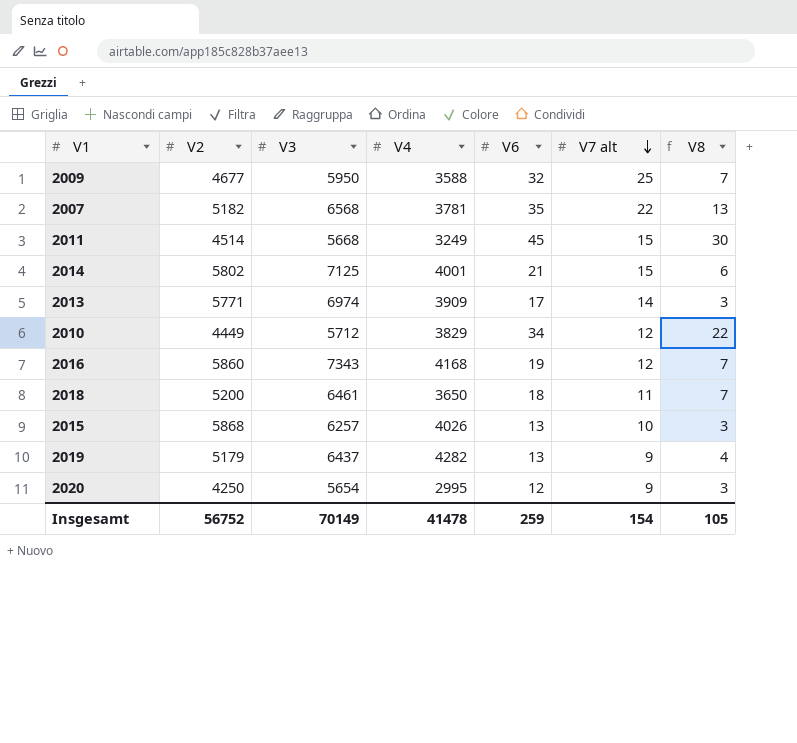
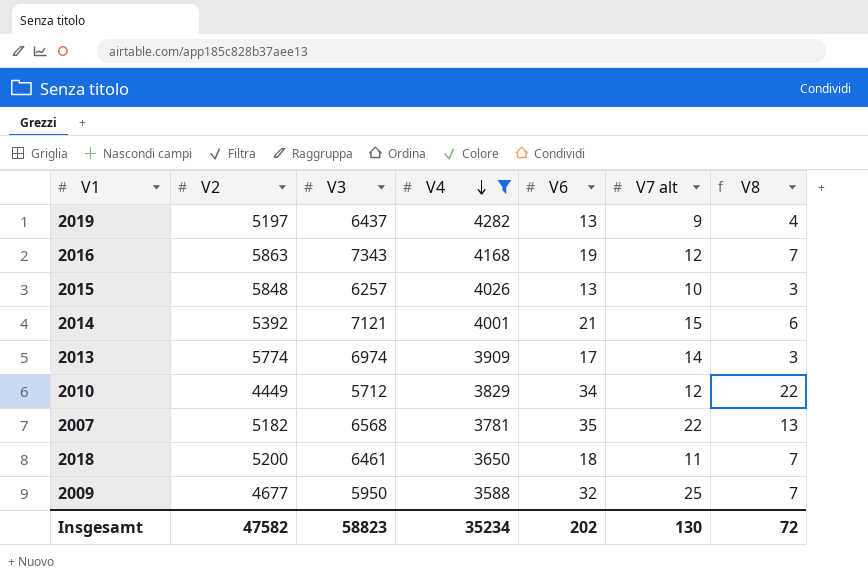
filter: none -> V4 >= 3588
row order: V7 alt descending -> V4 descending
2019 | V2: 5179 -> 5197
2016 | V2: 5860 -> 5863
2015 | V2: 5868 -> 5848
2014 | V2: 5802 -> 5392
2014 | V3: 7125 -> 7121
2013 | V2: 5771 -> 5774
Insgesamt | V2: 56752 -> 47582
Insgesamt | V3: 70149 -> 58823
Insgesamt | V4: 41478 -> 35234
Insgesamt | V6: 259 -> 202
Insgesamt | V7 alt: 154 -> 130
Insgesamt | V8: 105 -> 72

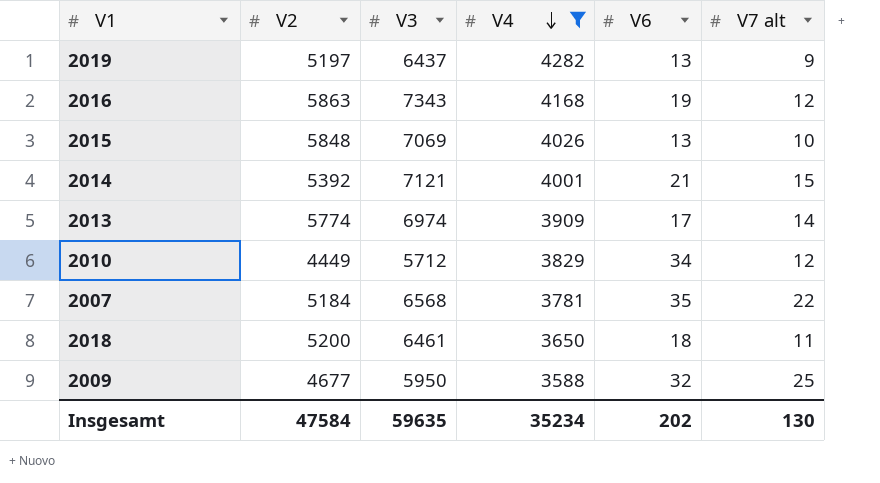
column V8 | formula: [V6] - [V7 alt] -> none
2015 | V3: 6257 -> 7069
2007 | V2: 5182 -> 5184
Insgesamt | V2: 47582 -> 47584
Insgesamt | V3: 58823 -> 59635

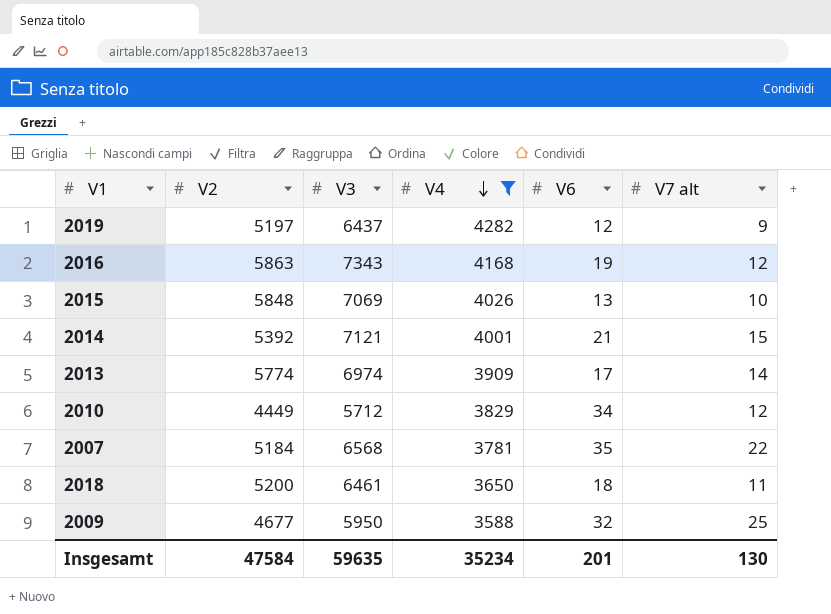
2019 | V6: 13 -> 12
Insgesamt | V6: 202 -> 201

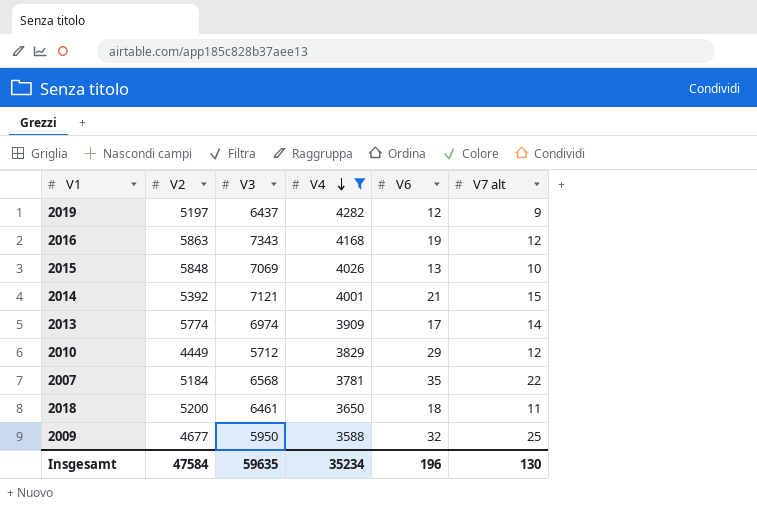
2010 | V6: 34 -> 29
Insgesamt | V6: 201 -> 196

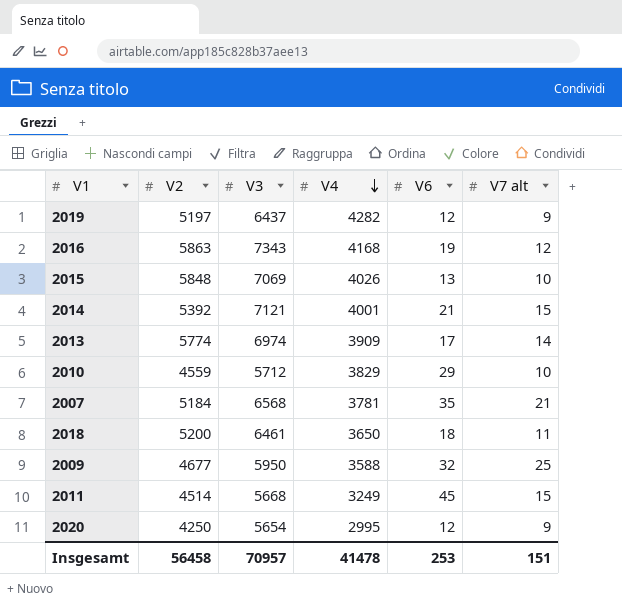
filter: V4 >= 3588 -> none
2010 | V2: 4449 -> 4559
2010 | V7 alt: 12 -> 10
2007 | V7 alt: 22 -> 21
Insgesamt | V2: 47584 -> 56458
Insgesamt | V3: 59635 -> 70957
Insgesamt | V4: 35234 -> 41478
Insgesamt | V6: 196 -> 253
Insgesamt | V7 alt: 130 -> 151

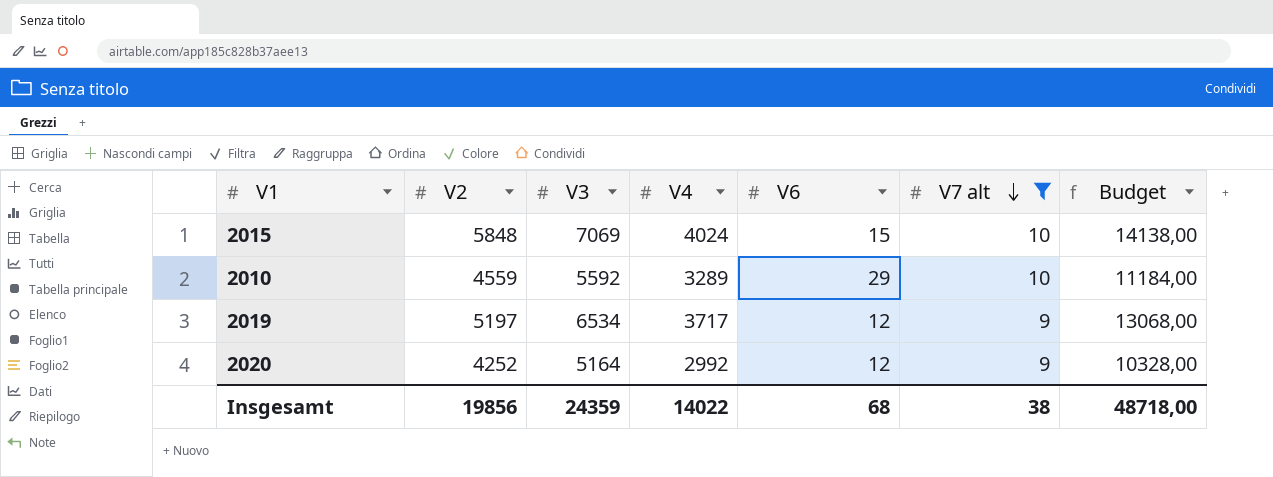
filter: none -> V7 alt <= 10
row order: V4 descending -> V7 alt descending
column Budget | formula: none -> [V3] * 2
2015 | V4: 4026 -> 4024
2015 | V6: 13 -> 15
2010 | V3: 5712 -> 5592
2010 | V4: 3829 -> 3289
2019 | V3: 6437 -> 6534
2019 | V4: 4282 -> 3717
2020 | V2: 4250 -> 4252
2020 | V3: 5654 -> 5164
2020 | V4: 2995 -> 2992
Insgesamt | V2: 56458 -> 19856
Insgesamt | V3: 70957 -> 24359
Insgesamt | V4: 41478 -> 14022
Insgesamt | V6: 253 -> 68
Insgesamt | V7 alt: 151 -> 38

